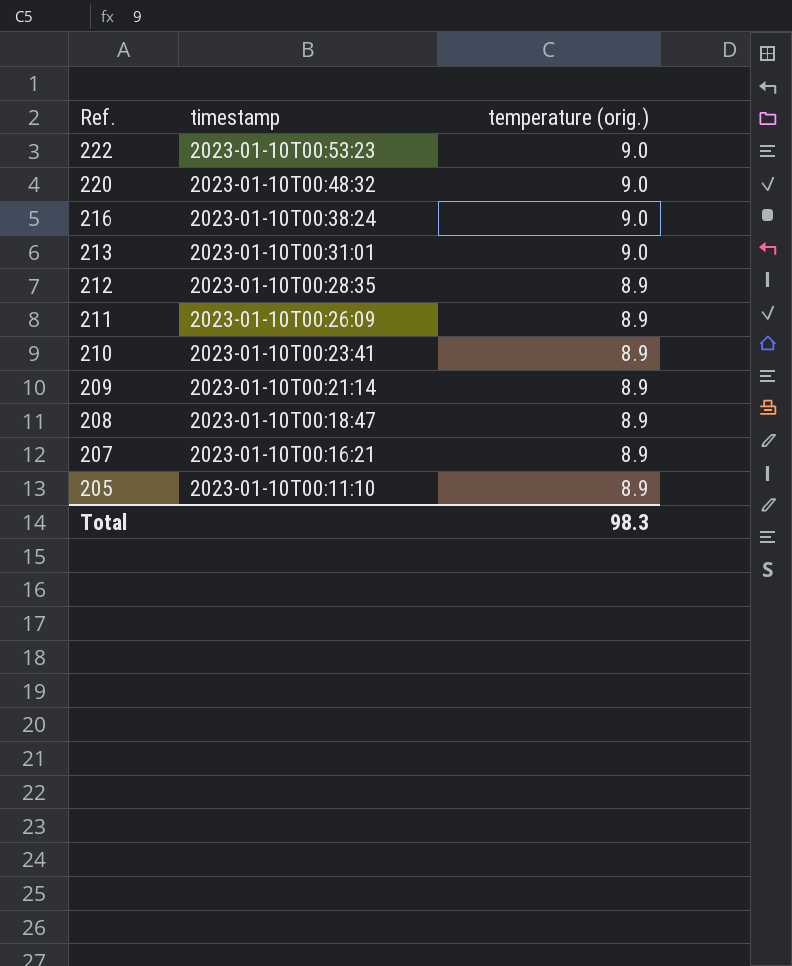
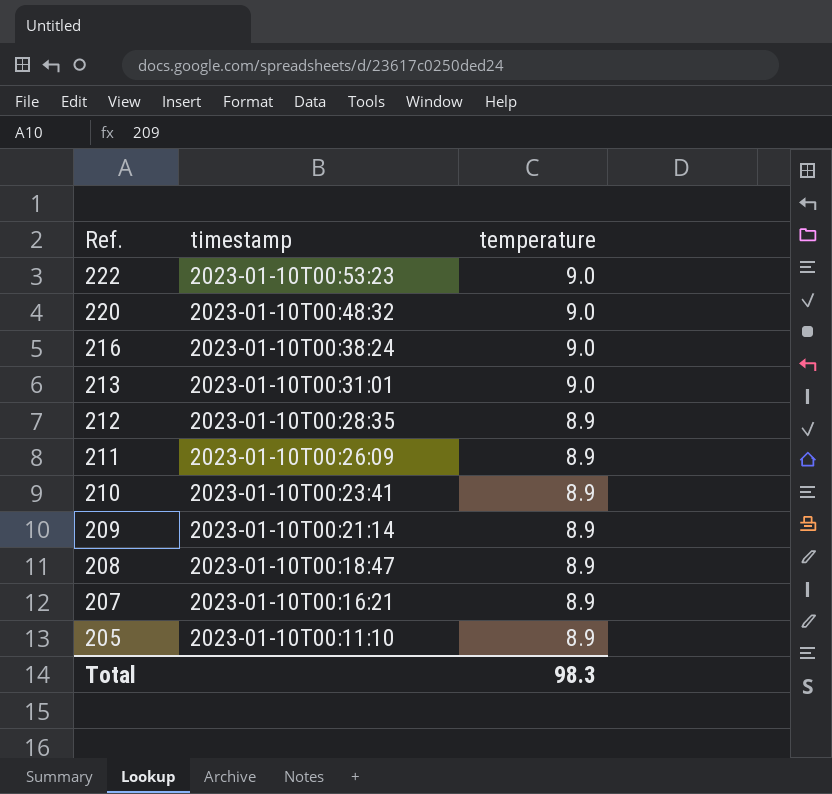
column name: temperature (orig.) -> temperature

